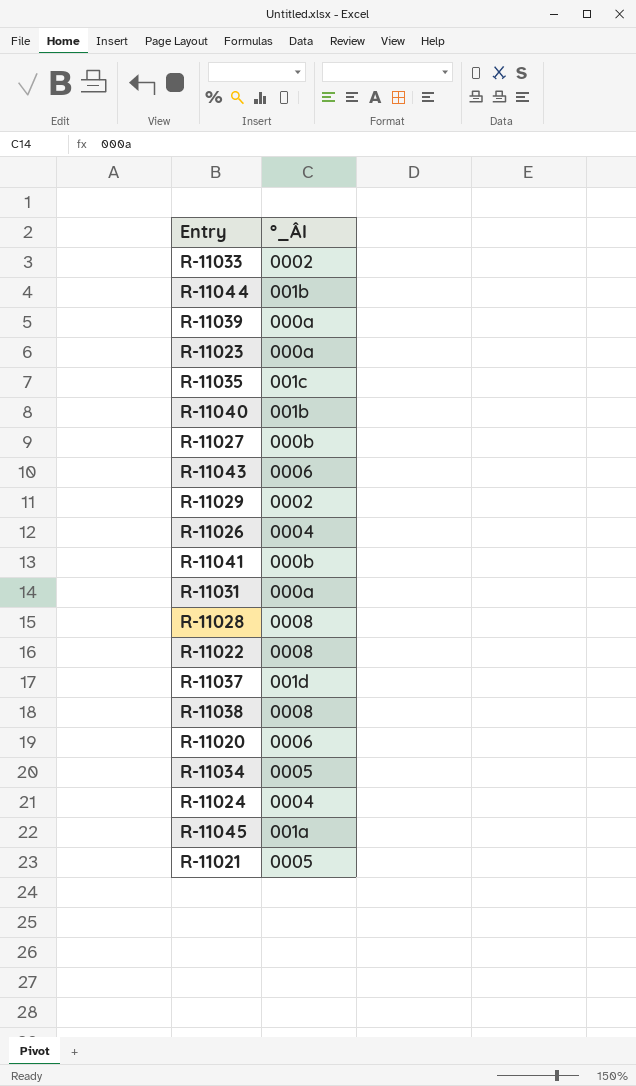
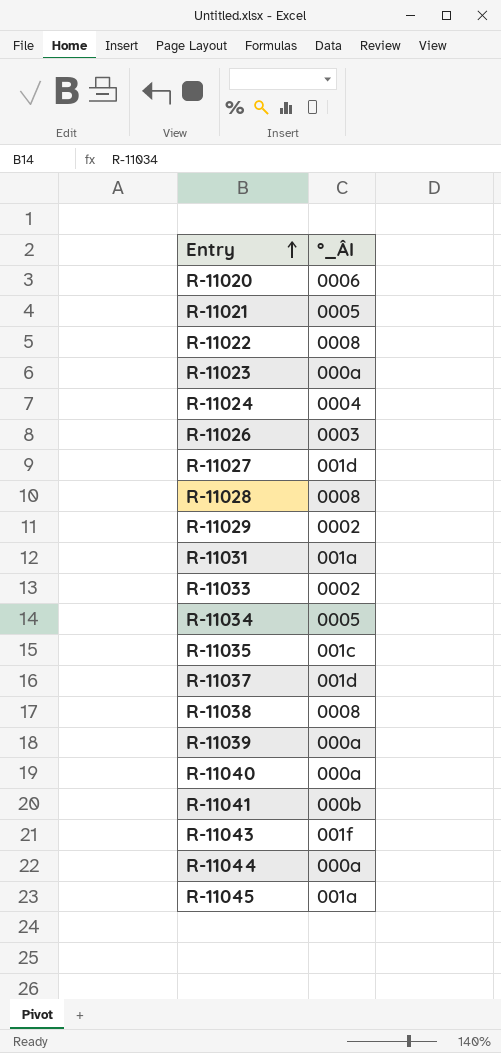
row order: none -> Entry ascending
R-11026 | °_ÂI: 0004 -> 0003
R-11027 | °_ÂI: 000b -> 001d
R-11031 | °_ÂI: 000a -> 001a
R-11040 | °_ÂI: 001b -> 000a
R-11043 | °_ÂI: 0006 -> 001f
R-11044 | °_ÂI: 001b -> 000a

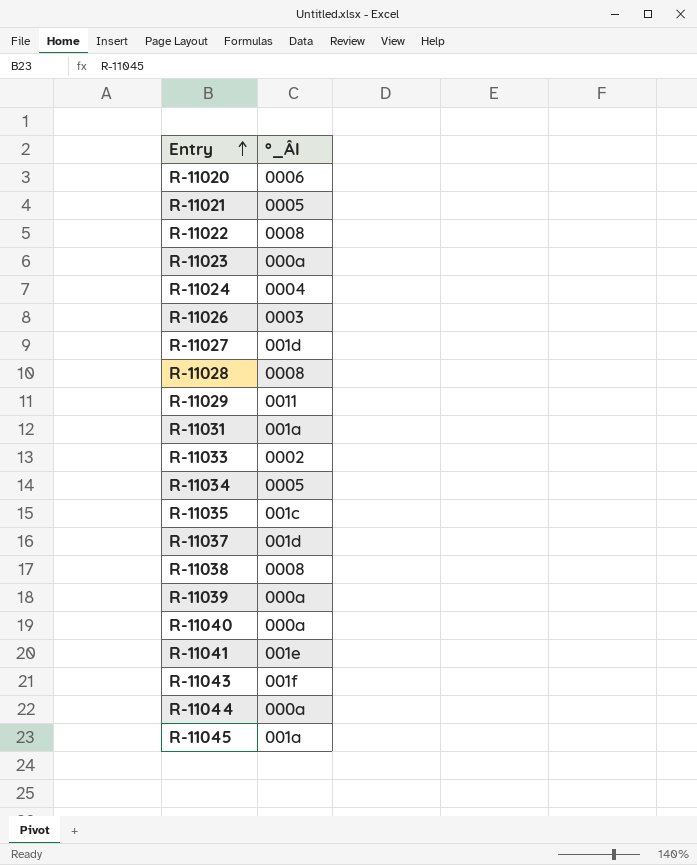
R-11029 | °_ÂI: 0002 -> 0011
R-11041 | °_ÂI: 000b -> 001e

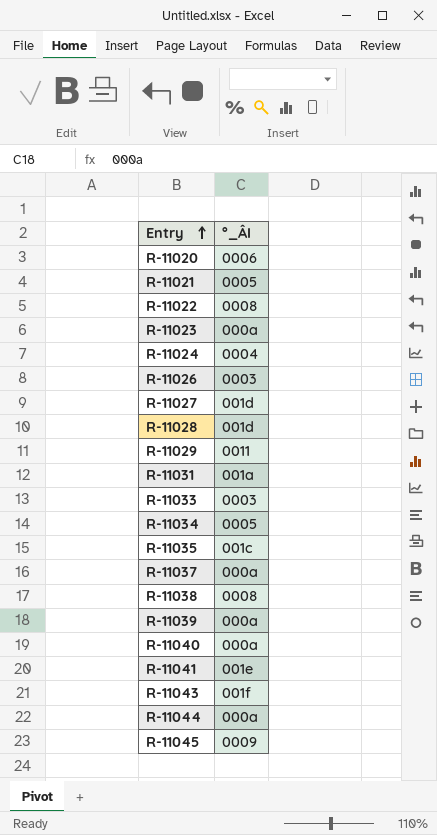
R-11028 | °_ÂI: 0008 -> 001d
R-11033 | °_ÂI: 0002 -> 0003
R-11037 | °_ÂI: 001d -> 000a
R-11045 | °_ÂI: 001a -> 0009

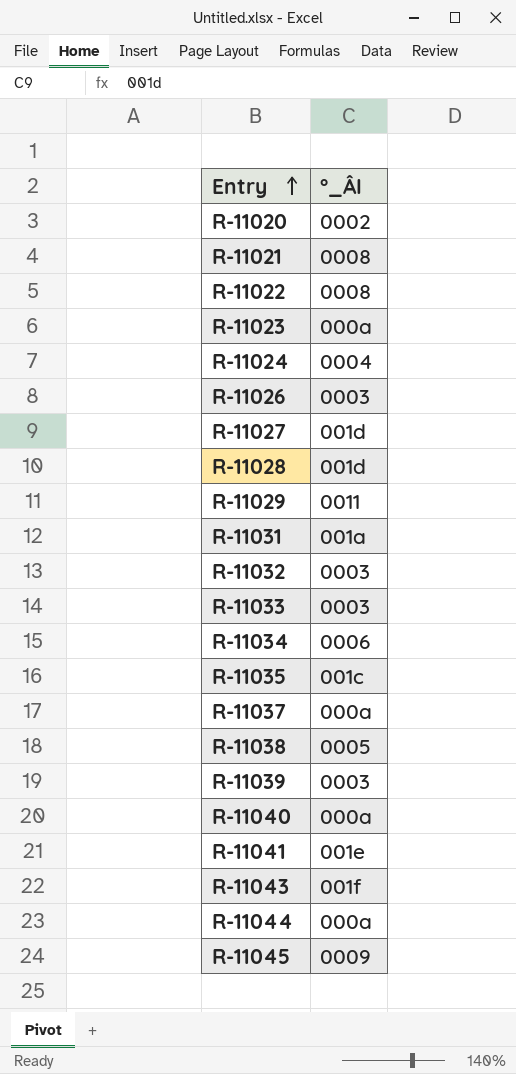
R-11020 | °_ÂI: 0006 -> 0002
R-11021 | °_ÂI: 0005 -> 0008
row R-11032: none -> 0003
R-11034 | °_ÂI: 0005 -> 0006
R-11038 | °_ÂI: 0008 -> 0005
R-11039 | °_ÂI: 000a -> 0003

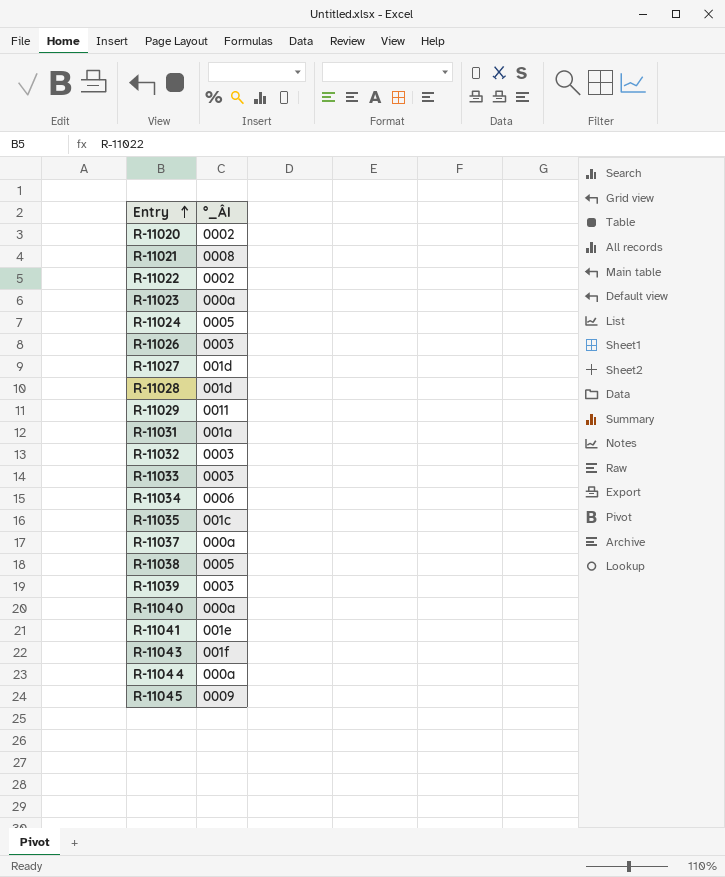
R-11022 | °_ÂI: 0008 -> 0002
R-11024 | °_ÂI: 0004 -> 0005

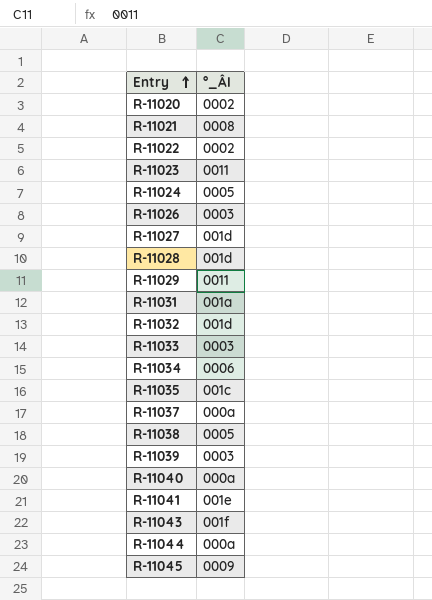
R-11023 | °_ÂI: 000a -> 0011
R-11032 | °_ÂI: 0003 -> 001d

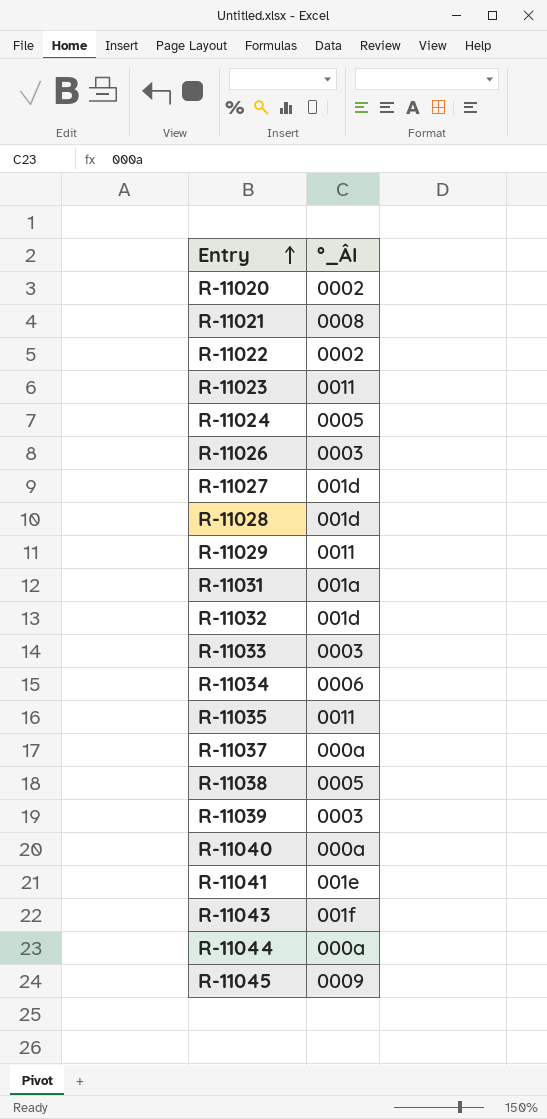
R-11035 | °_ÂI: 001c -> 0011

